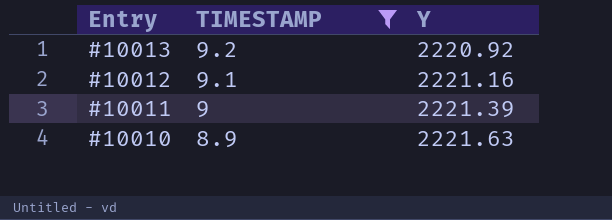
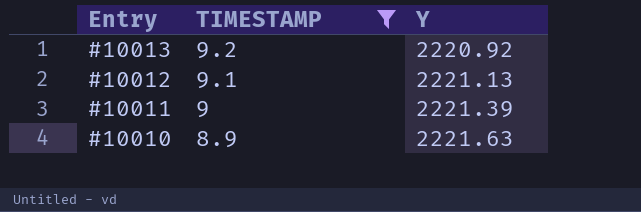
#10012 | Y: 2221.16 -> 2221.13

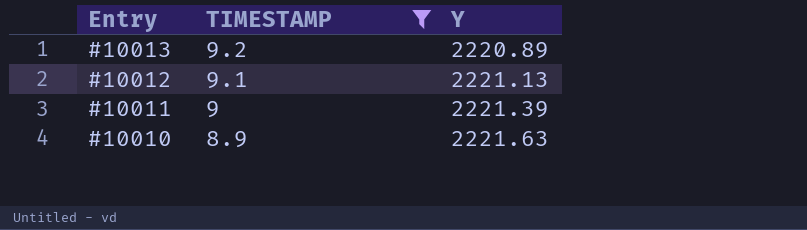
#10013 | Y: 2220.92 -> 2220.89

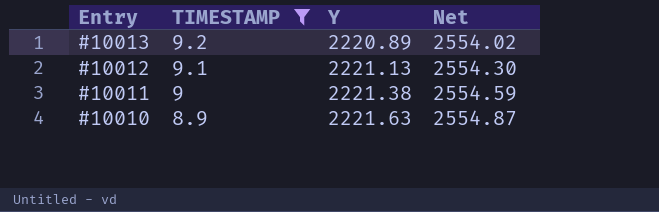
column Net | formula: none -> [Y] * 1.15
#10011 | Y: 2221.39 -> 2221.38

